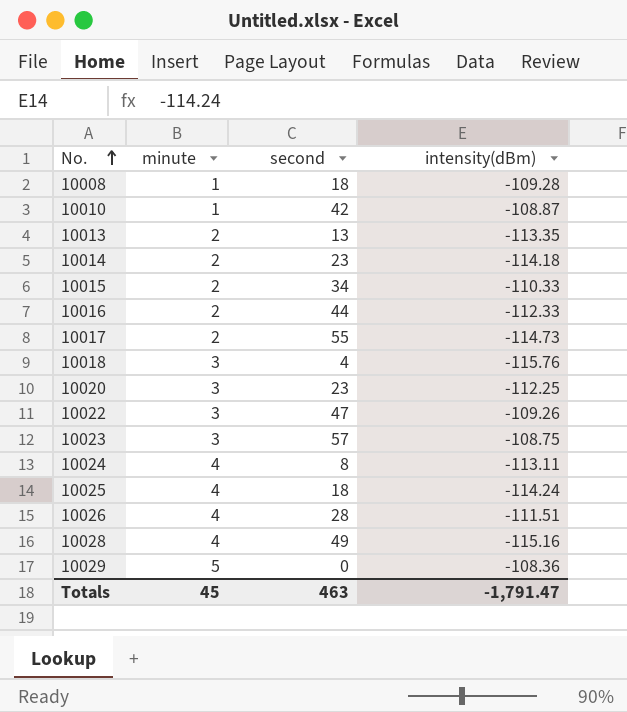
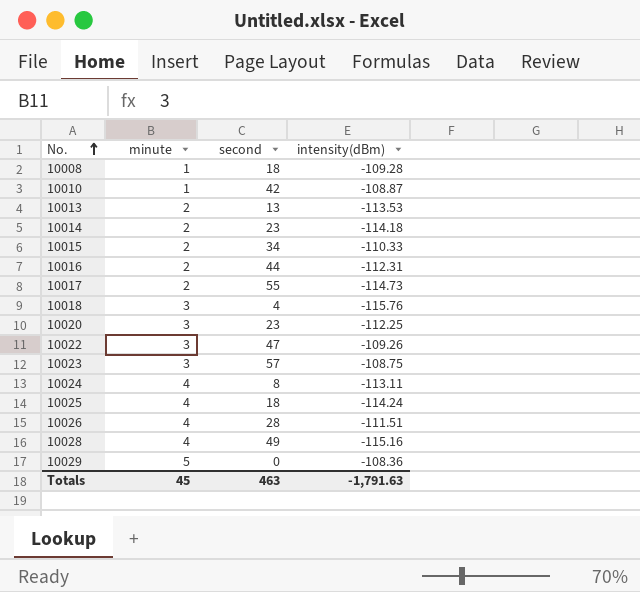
10013 | intensity(dBm): -113.35 -> -113.53
10016 | intensity(dBm): -112.33 -> -112.31
Totals | intensity(dBm): -1,791.47 -> -1,791.63

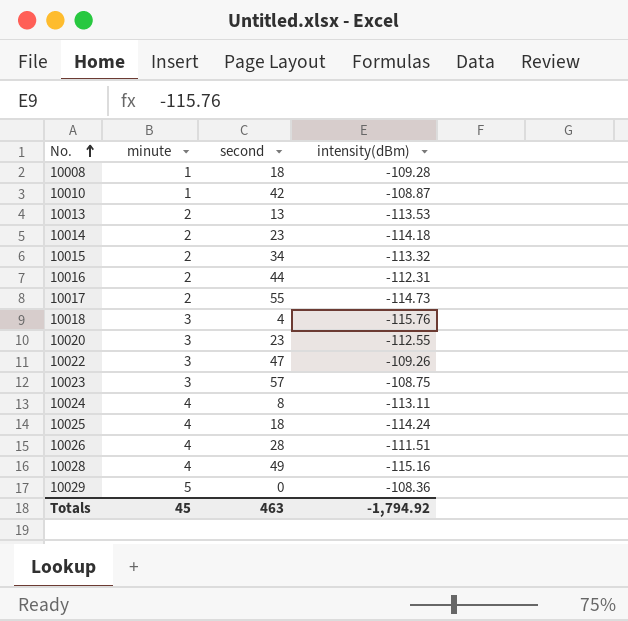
10015 | intensity(dBm): -110.33 -> -113.32
10020 | intensity(dBm): -112.25 -> -112.55
Totals | intensity(dBm): -1,791.63 -> -1,794.92

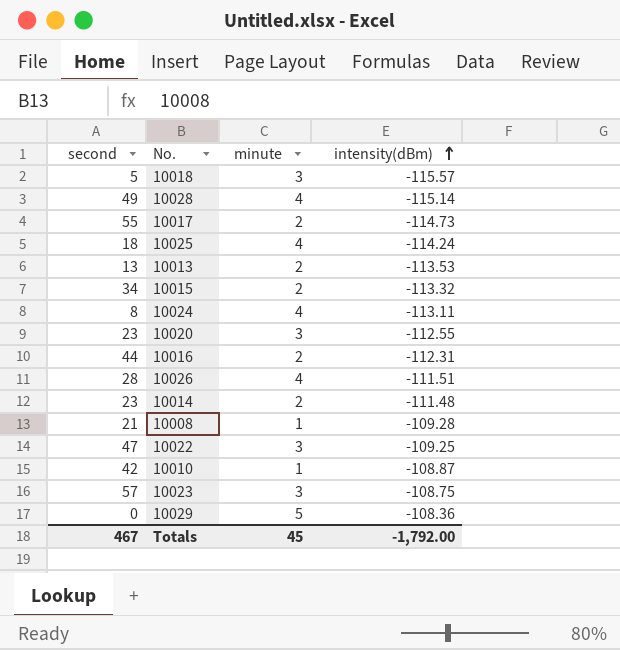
row order: No. ascending -> intensity(dBm) ascending
column second | position: 3 -> 1
10018 | second: 4 -> 5
10018 | intensity(dBm): -115.76 -> -115.57
10028 | intensity(dBm): -115.16 -> -115.14
10014 | intensity(dBm): -114.18 -> -111.48
10008 | second: 18 -> 21
10022 | intensity(dBm): -109.26 -> -109.25
Totals | second: 463 -> 467
Totals | intensity(dBm): -1,794.92 -> -1,792.00

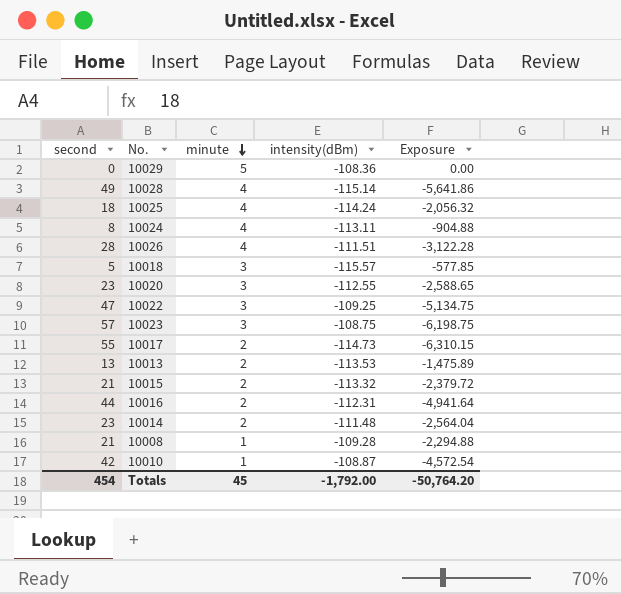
row order: intensity(dBm) ascending -> minute descending
column Exposure | formula: none -> [second] * [intensity(dBm)]
10015 | second: 34 -> 21
Totals | second: 467 -> 454

